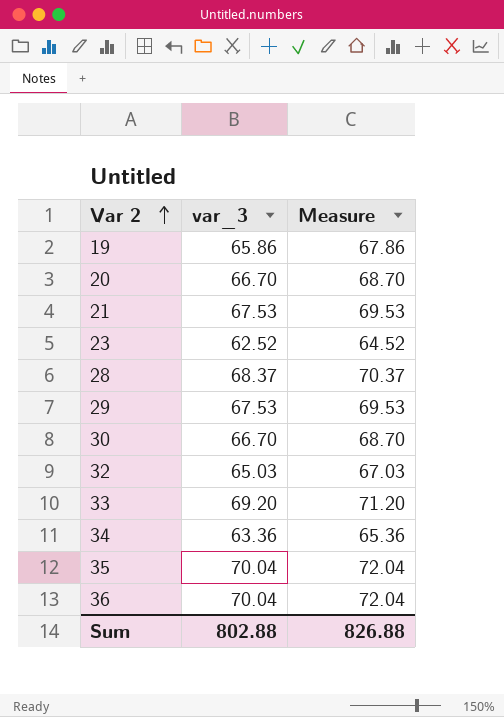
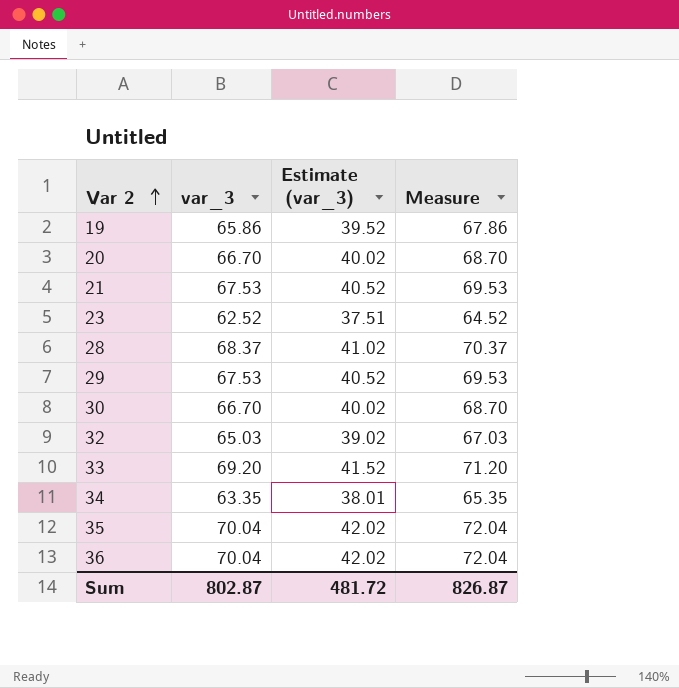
column Estimate (var_3) | formula: none -> [var_3] * 0.6
34 | var_3: 63.36 -> 63.35
34 | Measure: 65.36 -> 65.35
Sum | var_3: 802.88 -> 802.87
Sum | Measure: 826.88 -> 826.87

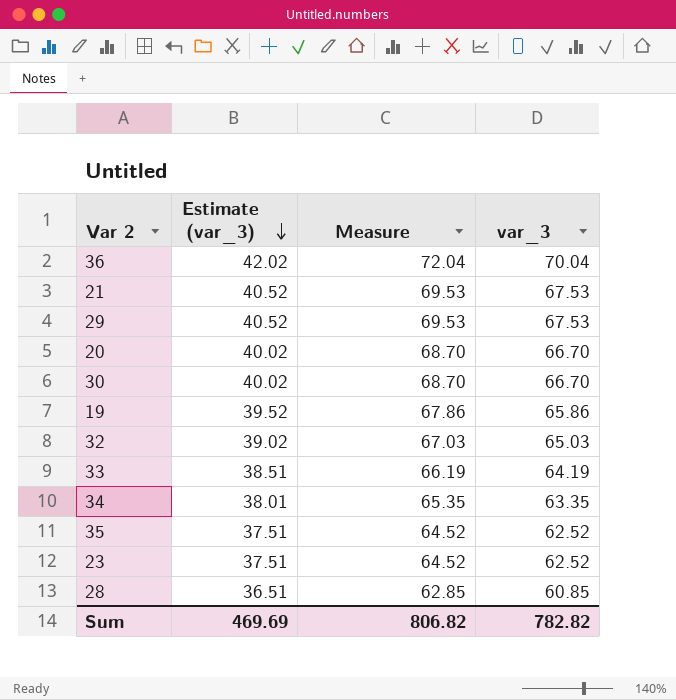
row order: Var 2 ascending -> Estimate (var_3) descending
column var_3 | position: 2 -> 4
33 | Estimate (var_3): 41.52 -> 38.51
33 | Measure: 71.20 -> 66.19
33 | var_3: 69.20 -> 64.19
35 | Estimate (var_3): 42.02 -> 37.51
35 | Measure: 72.04 -> 64.52
35 | var_3: 70.04 -> 62.52
28 | Estimate (var_3): 41.02 -> 36.51
28 | Measure: 70.37 -> 62.85
28 | var_3: 68.37 -> 60.85
Sum | Estimate (var_3): 481.72 -> 469.69
Sum | Measure: 826.87 -> 806.82
Sum | var_3: 802.87 -> 782.82

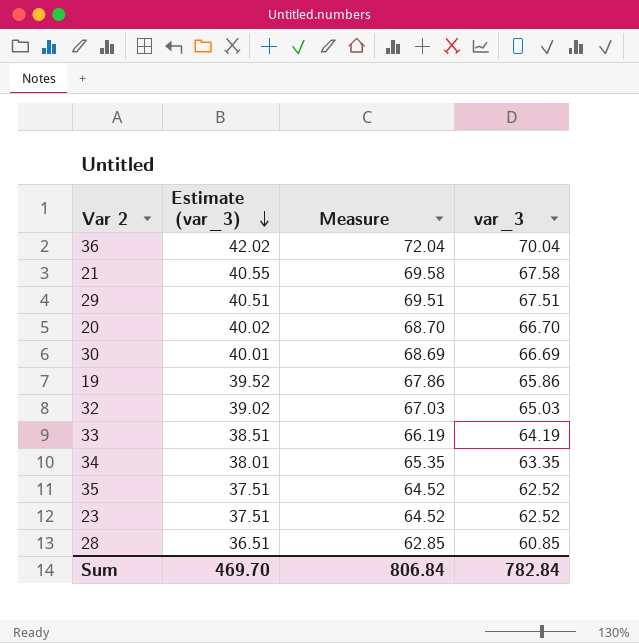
21 | Estimate (var_3): 40.52 -> 40.55
21 | Measure: 69.53 -> 69.58
21 | var_3: 67.53 -> 67.58
29 | Estimate (var_3): 40.52 -> 40.51
29 | Measure: 69.53 -> 69.51
29 | var_3: 67.53 -> 67.51
30 | Estimate (var_3): 40.02 -> 40.01
30 | Measure: 68.70 -> 68.69
30 | var_3: 66.70 -> 66.69
Sum | Estimate (var_3): 469.69 -> 469.70
Sum | Measure: 806.82 -> 806.84
Sum | var_3: 782.82 -> 782.84

